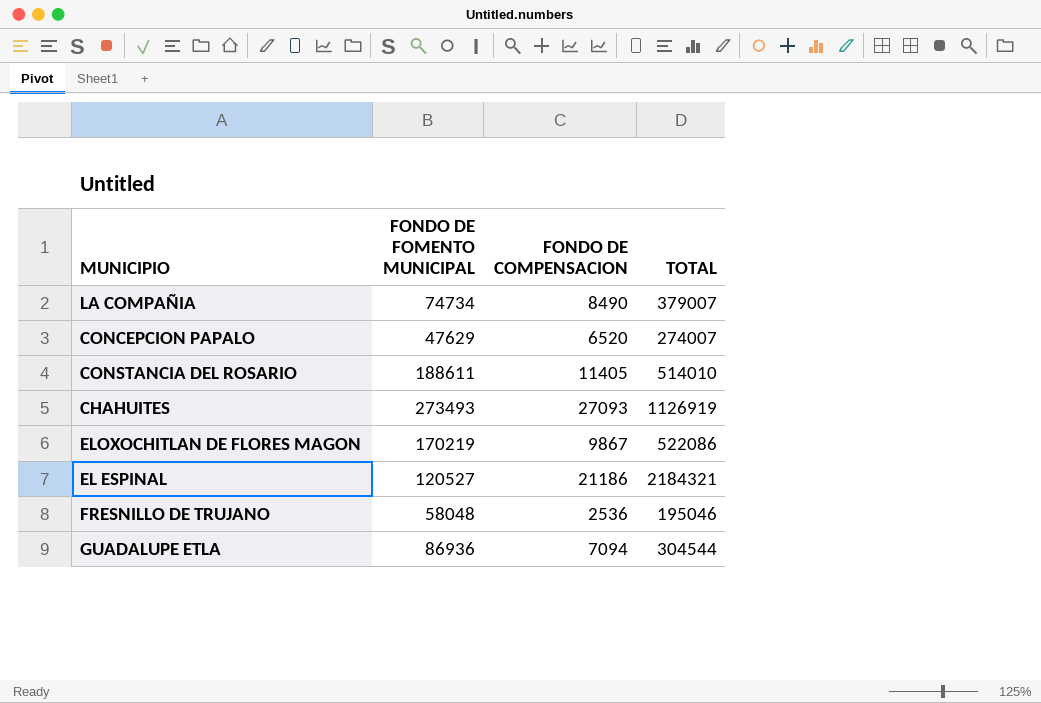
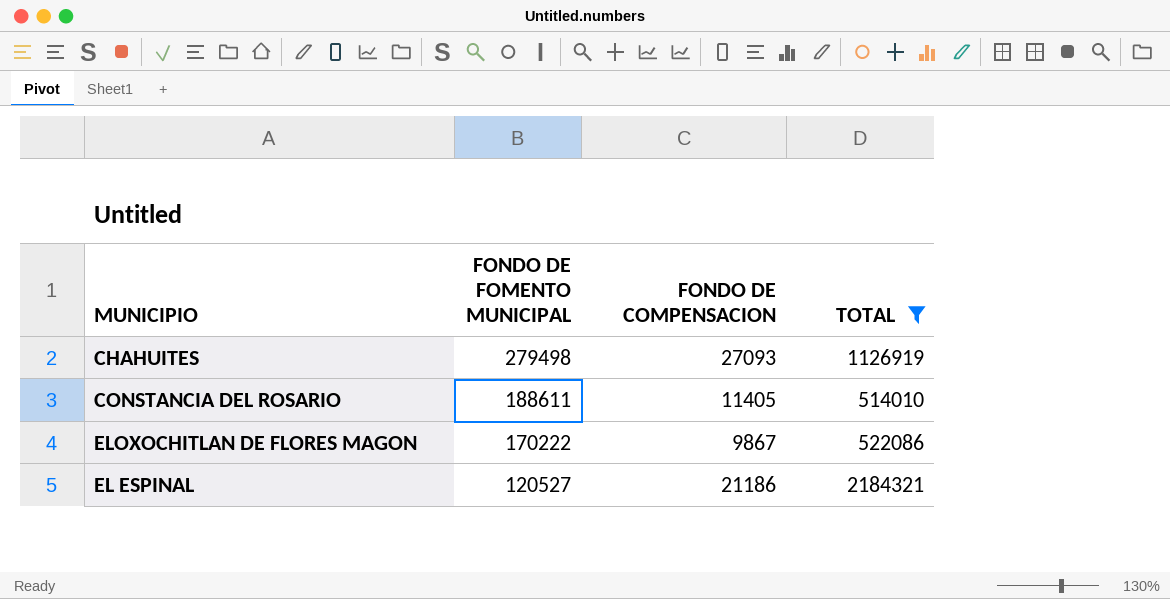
filter: none -> TOTAL >= 514010
row order: none -> FONDO DE FOMENTO MUNICIPAL descending
CHAHUITES | FONDO DE FOMENTO MUNICIPAL: 273493 -> 279498
ELOXOCHITLAN DE FLORES MAGON | FONDO DE FOMENTO MUNICIPAL: 170219 -> 170222

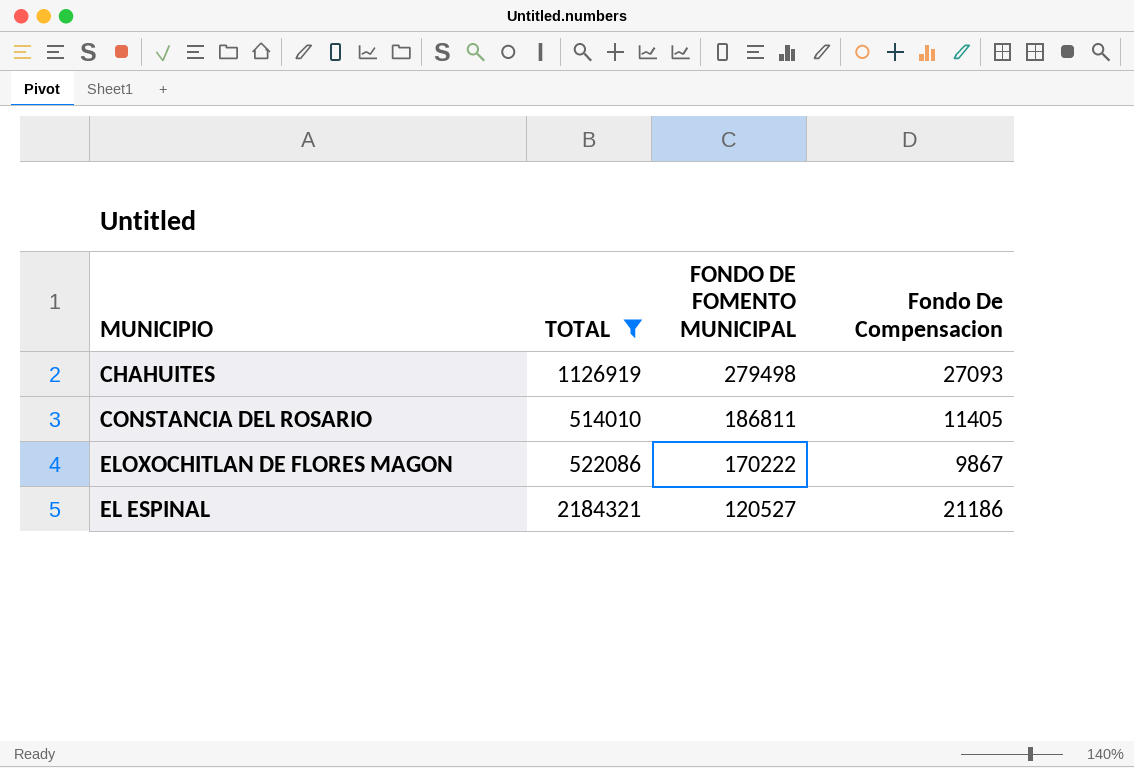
column TOTAL | position: 4 -> 2
column name: FONDO DE COMPENSACION -> Fondo De Compensacion
CONSTANCIA DEL ROSARIO | FONDO DE FOMENTO MUNICIPAL: 188611 -> 186811

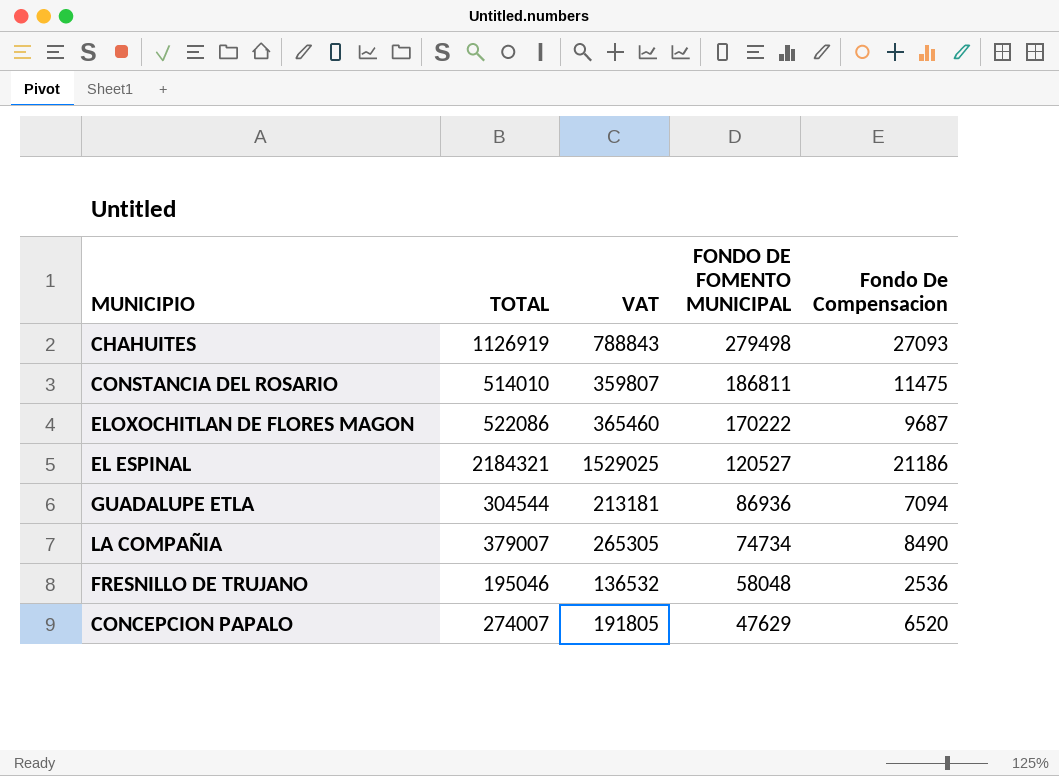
filter: TOTAL >= 514010 -> none
column VAT | formula: none -> [TOTAL] * 0.7
CONSTANCIA DEL ROSARIO | Fondo De Compensacion: 11405 -> 11475
ELOXOCHITLAN DE FLORES MAGON | Fondo De Compensacion: 9867 -> 9687

